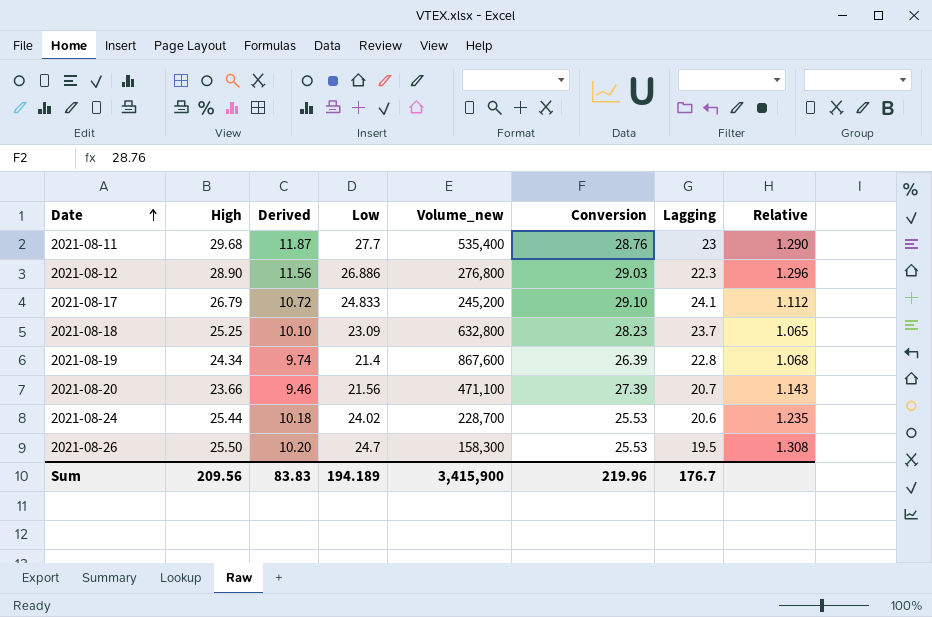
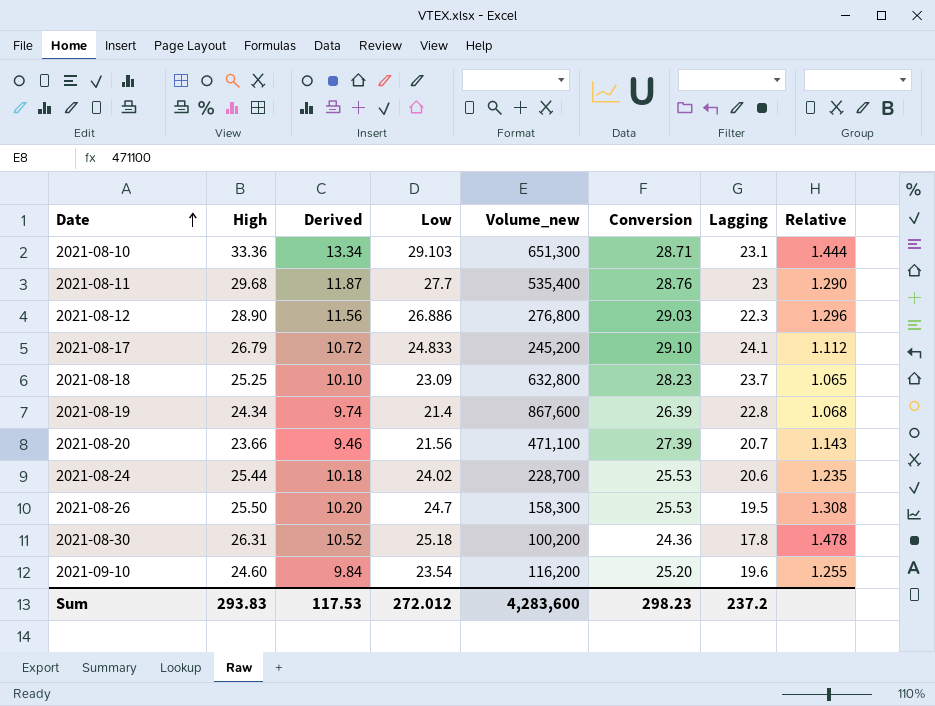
row 2021-08-10: none -> 33.36 | 13.34 | 29.103 | 651,300 | 28.71 | 23.1 | 1.444
row 2021-08-30: none -> 26.31 | 10.52 | 25.18 | 100,200 | 24.36 | 17.8 | 1.478
row 2021-09-10: none -> 24.60 | 9.84 | 23.54 | 116,200 | 25.20 | 19.6 | 1.255
Sum | High: 209.56 -> 293.83
Sum | Derived: 83.83 -> 117.53
Sum | Low: 194.189 -> 272.012
Sum | Volume_new: 3,415,900 -> 4,283,600
Sum | Conversion: 219.96 -> 298.23
Sum | Lagging: 176.7 -> 237.2

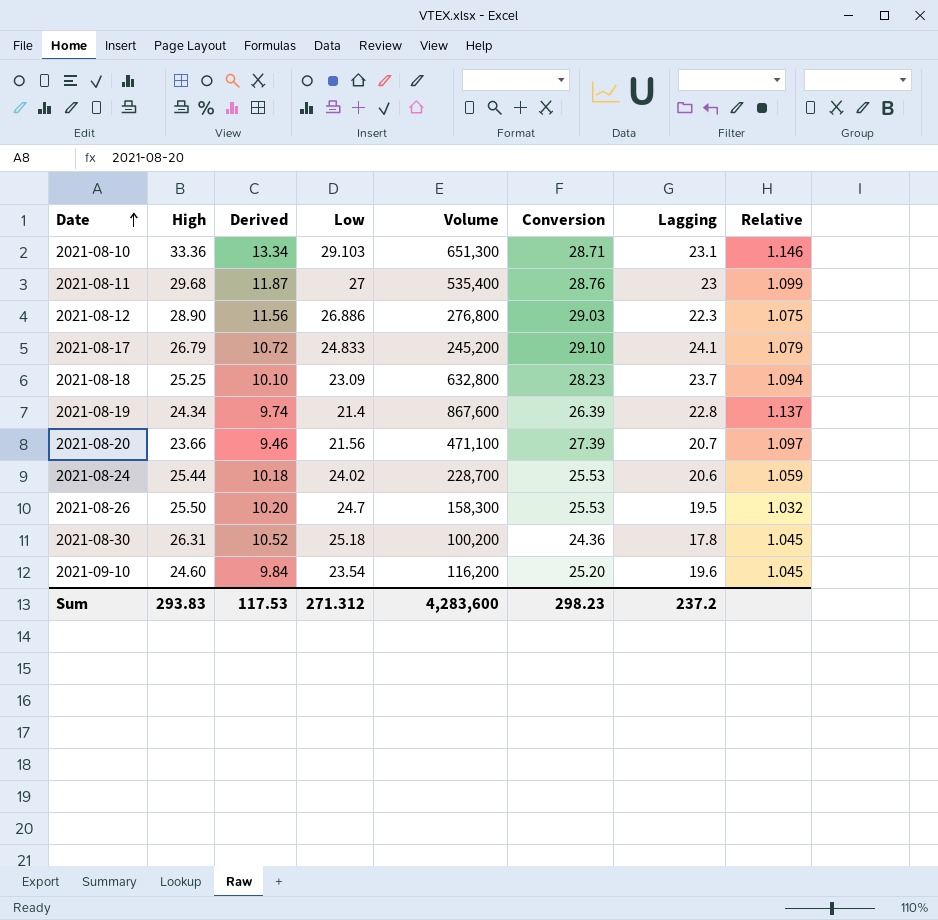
column name: Volume_new -> Volume
column Relative | formula: [High] / [Lagging] -> [High] / [Low]
2021-08-11 | Low: 27.7 -> 27
Sum | Low: 272.012 -> 271.312

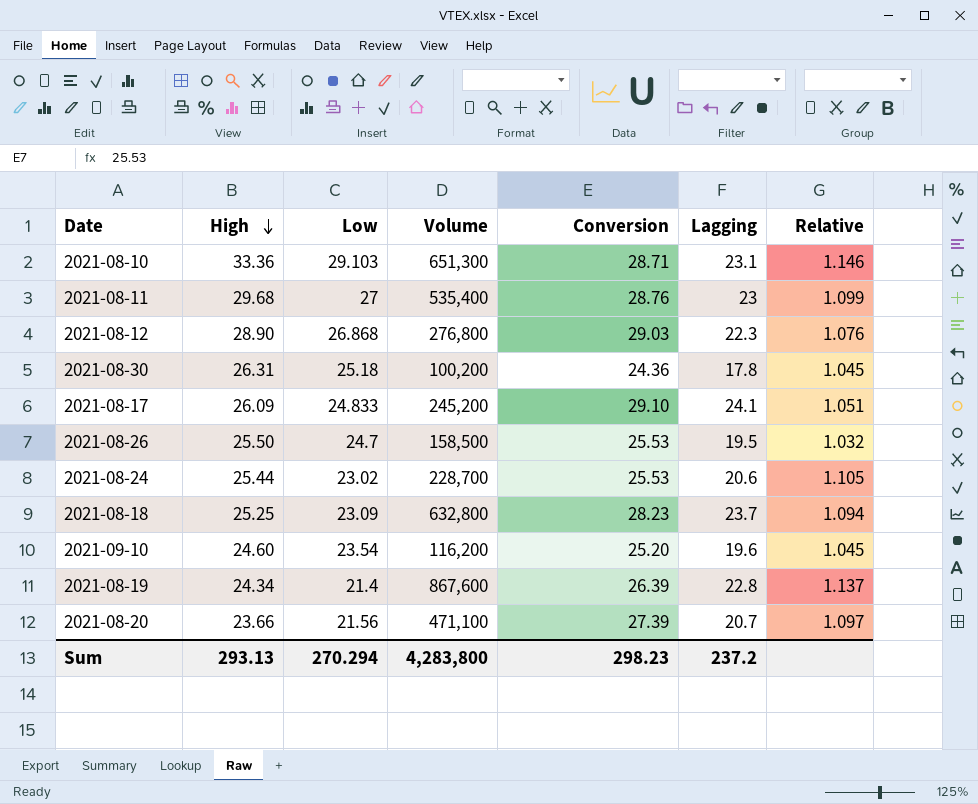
row order: Date ascending -> High descending
column Derived | formula: [High] * 0.4 -> none
2021-08-12 | Low: 26.886 -> 26.868
2021-08-12 | Relative: 1.075 -> 1.076
2021-08-17 | High: 26.79 -> 26.09
2021-08-17 | Relative: 1.079 -> 1.051
2021-08-26 | Volume: 158,300 -> 158,500
2021-08-24 | Low: 24.02 -> 23.02
2021-08-24 | Relative: 1.059 -> 1.105
Sum | High: 293.83 -> 293.13
Sum | Low: 271.312 -> 270.294
Sum | Volume: 4,283,600 -> 4,283,800

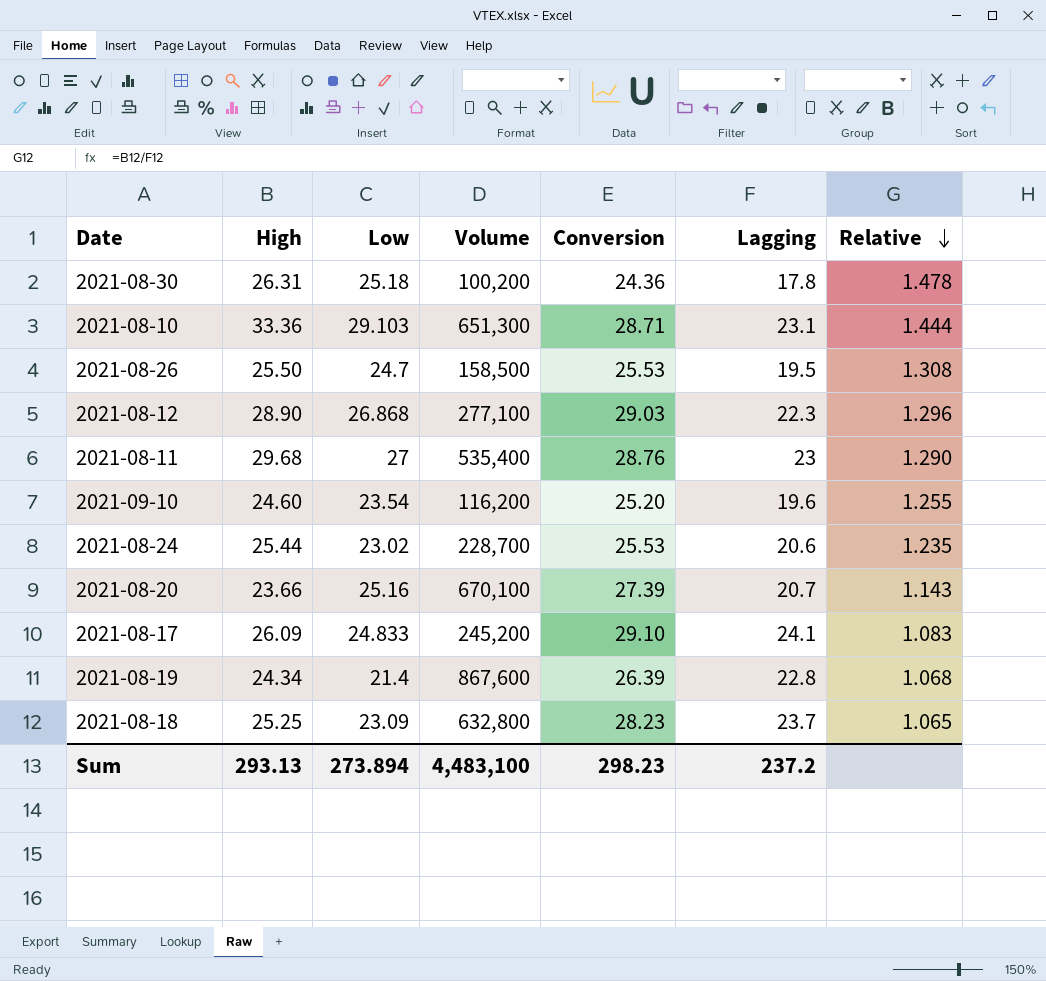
row order: High descending -> Relative descending
column Relative | formula: [High] / [Low] -> [High] / [Lagging]
2021-08-12 | Volume: 276,800 -> 277,100
2021-08-20 | Low: 21.56 -> 25.16
2021-08-20 | Volume: 471,100 -> 670,100
Sum | Low: 270.294 -> 273.894
Sum | Volume: 4,283,800 -> 4,483,100

